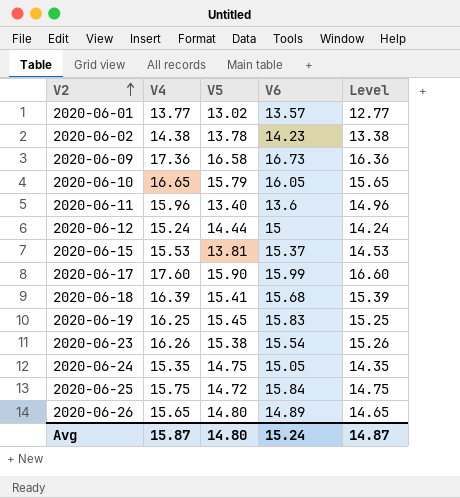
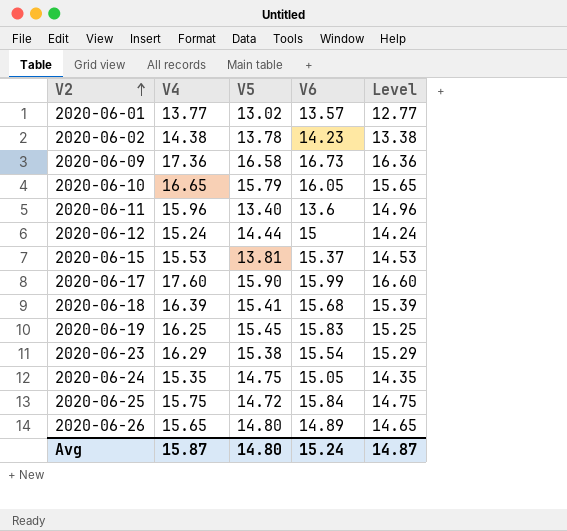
2020-06-23 | V4: 16.26 -> 16.29
2020-06-23 | Level: 15.26 -> 15.29

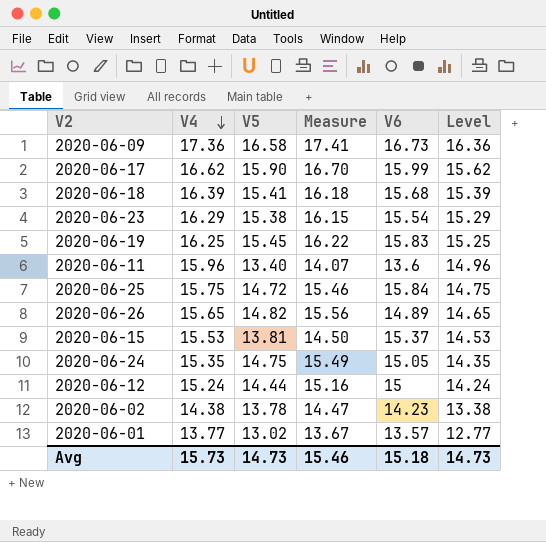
row order: V2 ascending -> V4 descending
column Measure | formula: none -> [V5] * 1.05
row 2020-06-10: 16.65 | 15.79 | 16.05 | 15.65 -> none
2020-06-17 | V4: 17.60 -> 16.62
2020-06-17 | Level: 16.60 -> 15.62
2020-06-26 | V5: 14.80 -> 14.82
Avg | V4: 15.87 -> 15.73
Avg | V5: 14.80 -> 14.73
Avg | V6: 15.24 -> 15.18
Avg | Level: 14.87 -> 14.73

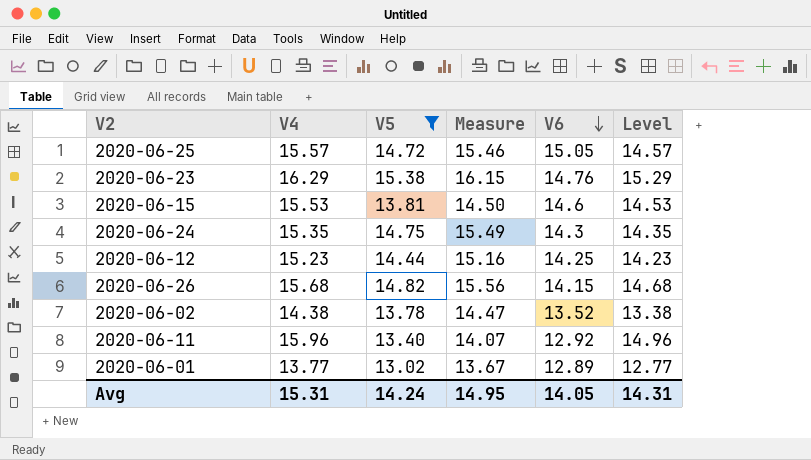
filter: none -> V5 <= 15.38
row order: V4 descending -> V6 descending
2020-06-25 | V4: 15.75 -> 15.57
2020-06-25 | V6: 15.84 -> 15.05
2020-06-25 | Level: 14.75 -> 14.57
2020-06-23 | V6: 15.54 -> 14.76
2020-06-15 | V6: 15.37 -> 14.6
2020-06-24 | V6: 15.05 -> 14.3
2020-06-12 | V4: 15.24 -> 15.23
2020-06-12 | V6: 15 -> 14.25
2020-06-12 | Level: 14.24 -> 14.23
2020-06-26 | V4: 15.65 -> 15.68
2020-06-26 | V6: 14.89 -> 14.15
2020-06-26 | Level: 14.65 -> 14.68
2020-06-02 | V6: 14.23 -> 13.52
2020-06-11 | V6: 13.6 -> 12.92
2020-06-01 | V6: 13.57 -> 12.89
Avg | V4: 15.73 -> 15.31
Avg | V5: 14.73 -> 14.24
Avg | Measure: 15.46 -> 14.95
Avg | V6: 15.18 -> 14.05
Avg | Level: 14.73 -> 14.31

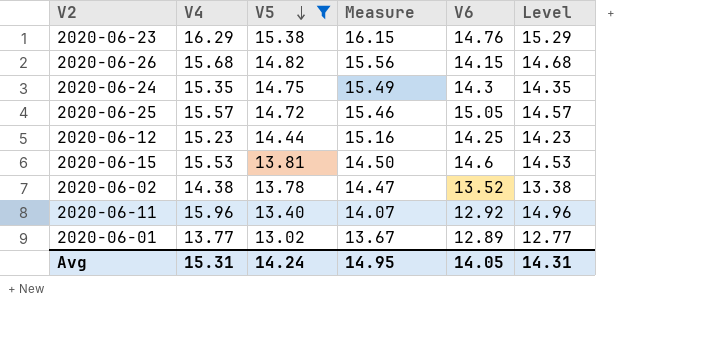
row order: V6 descending -> V5 descending

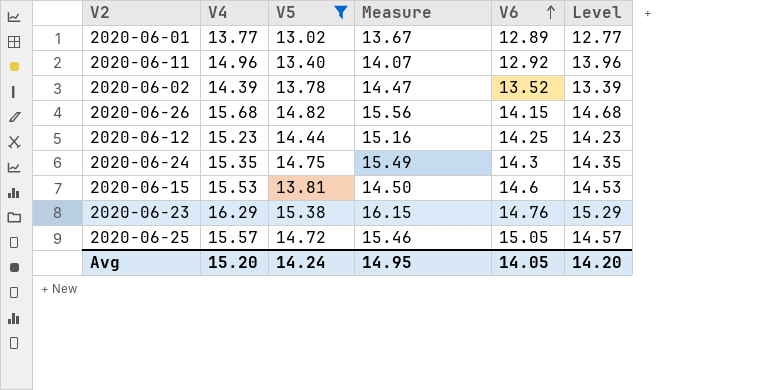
row order: V5 descending -> V6 ascending
2020-06-11 | V4: 15.96 -> 14.96
2020-06-11 | Level: 14.96 -> 13.96
2020-06-02 | V4: 14.38 -> 14.39
2020-06-02 | Level: 13.38 -> 13.39
Avg | V4: 15.31 -> 15.20
Avg | Level: 14.31 -> 14.20

